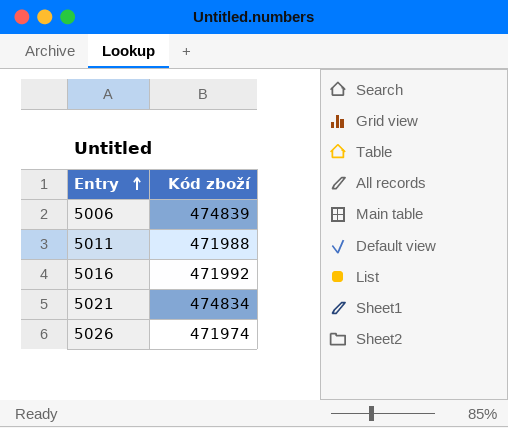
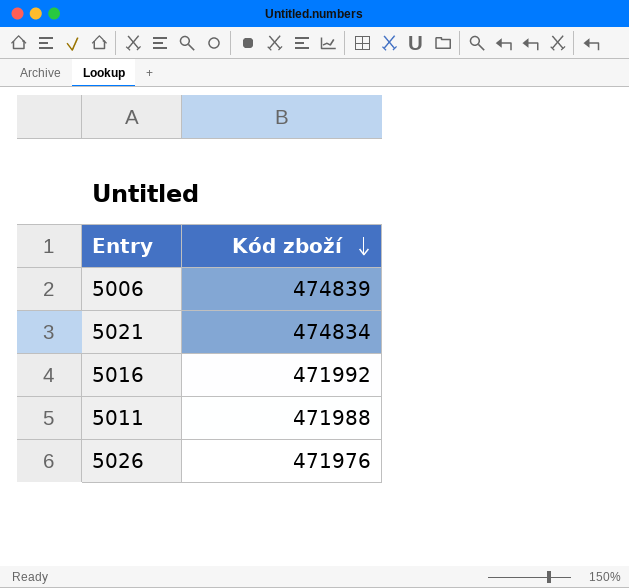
row order: Entry ascending -> Kód zboží descending
5026 | Kód zboží: 471974 -> 471976

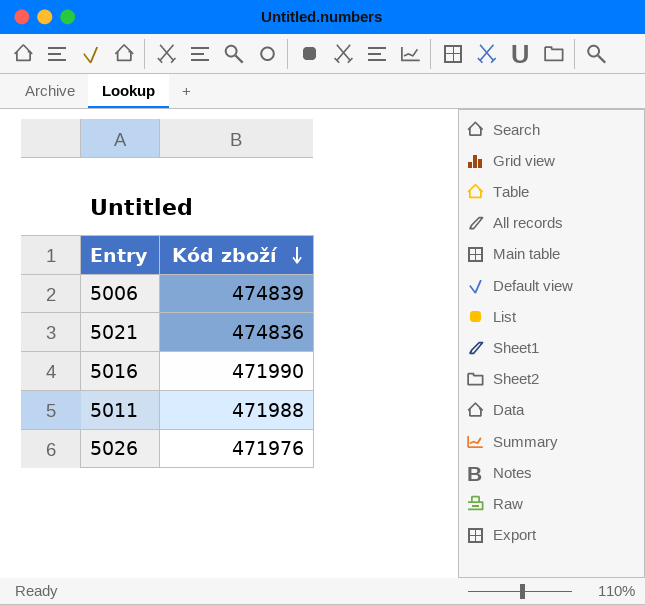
5021 | Kód zboží: 474834 -> 474836
5016 | Kód zboží: 471992 -> 471990

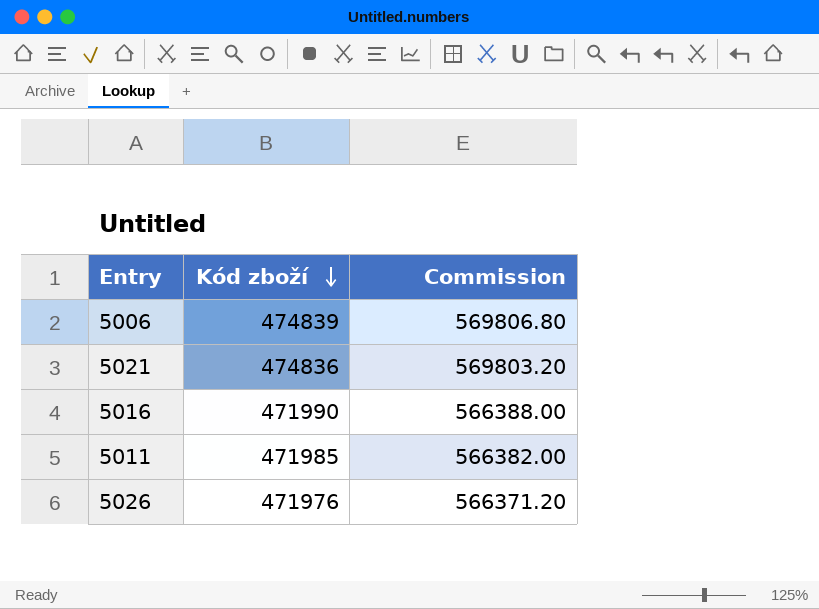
column Commission | formula: none -> [Kód zboží] * 1.2
5011 | Kód zboží: 471988 -> 471985

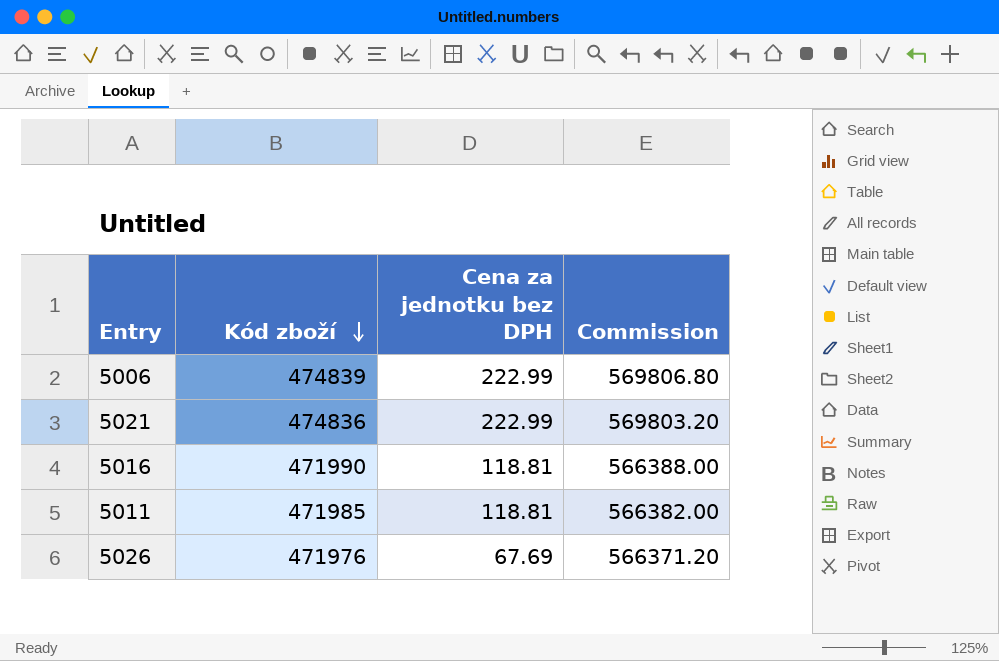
column Cena za jednotku bez DPH | position: none -> 3

